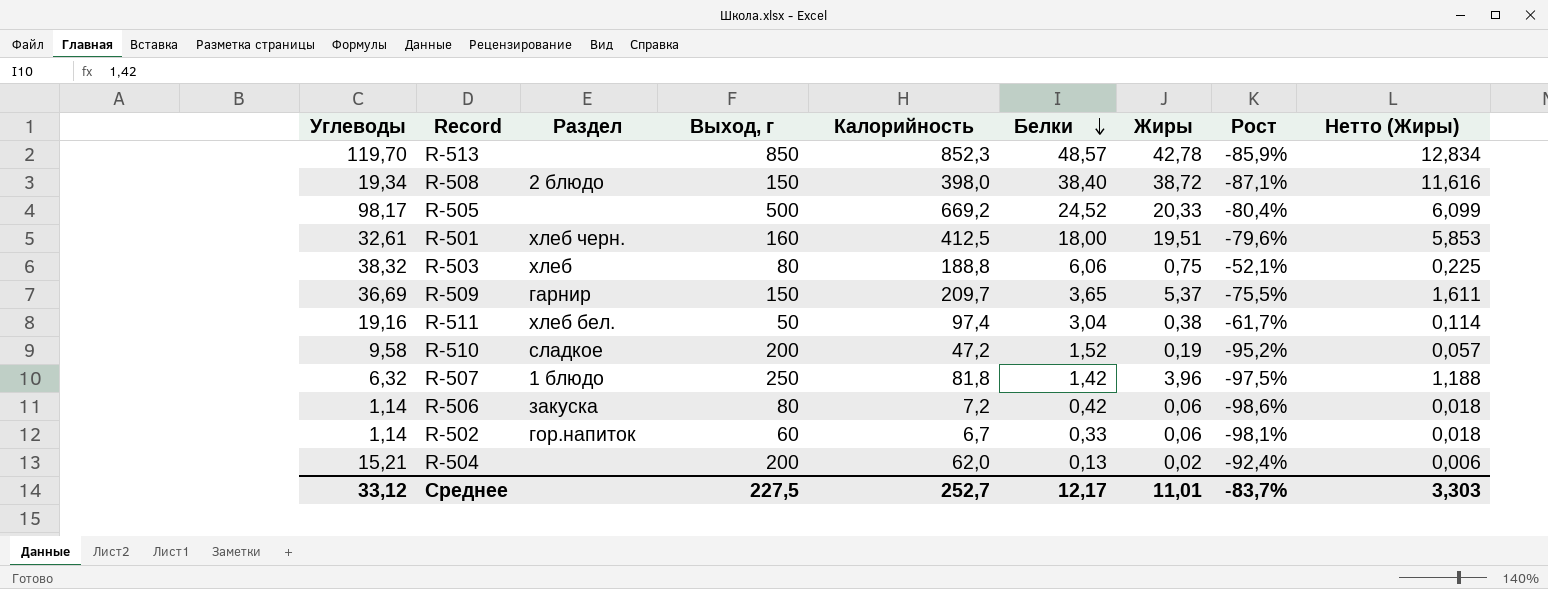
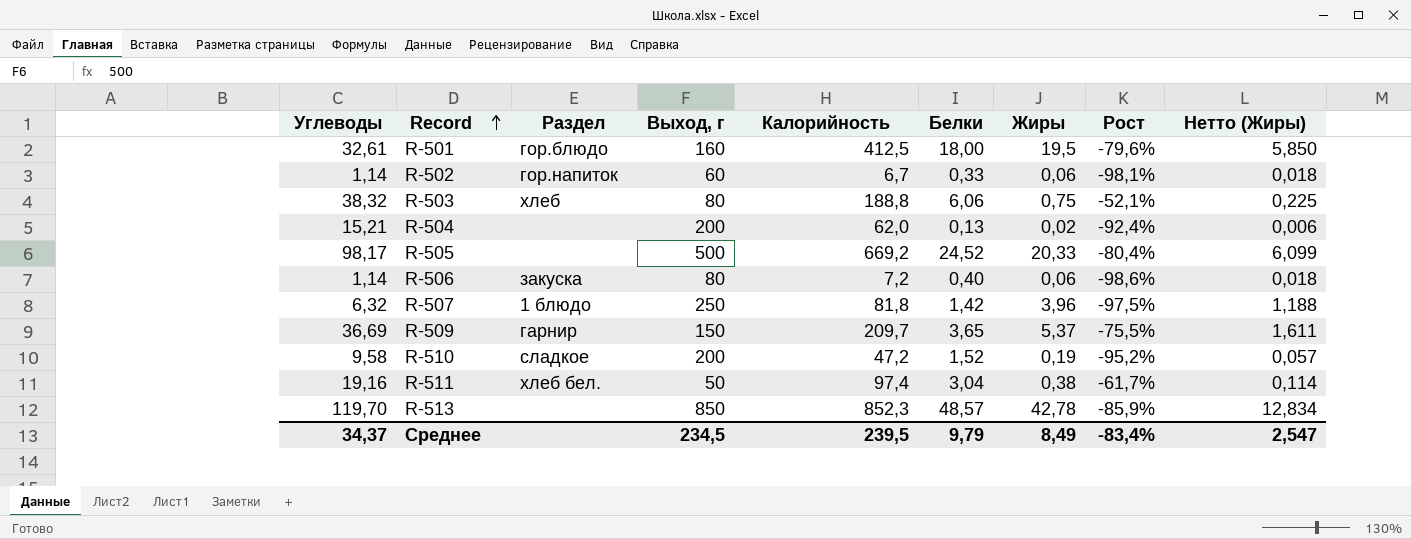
row order: Белки descending -> Record ascending
row R-508: 19,34 | 2 блюдо | 150 | 398,0 | 38,40 | 38,72 | -87,1% | 11,616 -> none
R-501 | Раздел: хлеб черн. -> гор.блюдо
R-501 | Жиры: 19,51 -> 19,5
R-501 | Нетто (Жиры): 5,853 -> 5,850
R-506 | Белки: 0,42 -> 0,40
Среднее | Углеводы: 33,12 -> 34,37
Среднее | Выход, г: 227,5 -> 234,5
Среднее | Калорийность: 252,7 -> 239,5
Среднее | Белки: 12,17 -> 9,79
Среднее | Жиры: 11,01 -> 8,49
Среднее | Рост: -83,7% -> -83,4%
Среднее | Нетто (Жиры): 3,303 -> 2,547

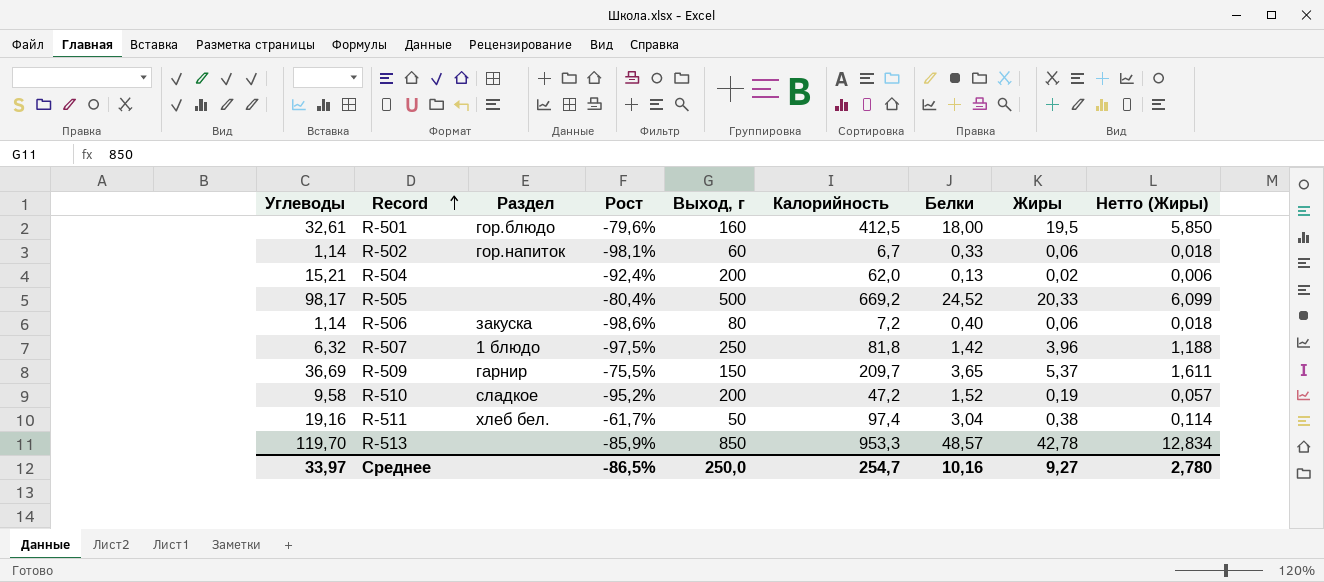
column Рост | position: 8 -> 4
row R-503: 38,32 | хлеб | 80 | 188,8 | 6,06 | 0,75 | -52,1% | 0,225 -> none
R-513 | Калорийность: 852,3 -> 953,3
Среднее | Углеводы: 34,37 -> 33,97
Среднее | Рост: -83,4% -> -86,5%
Среднее | Выход, г: 234,5 -> 250,0
Среднее | Калорийность: 239,5 -> 254,7
Среднее | Белки: 9,79 -> 10,16
Среднее | Жиры: 8,49 -> 9,27
Среднее | Нетто (Жиры): 2,547 -> 2,780

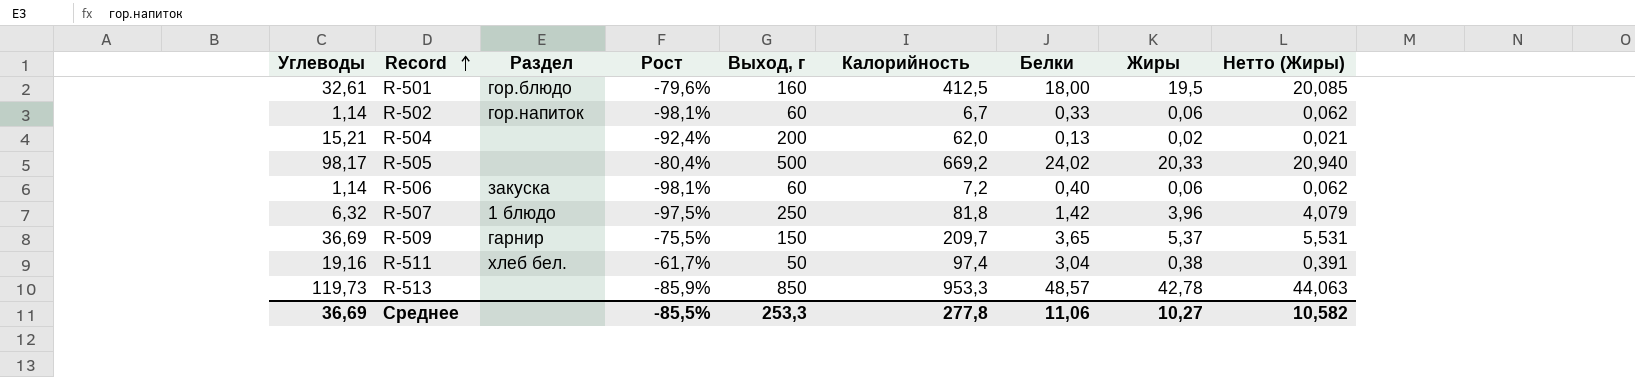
column Нетто (Жиры) | formula: [Жиры] * 0,3 -> [Жиры] * 1,03
row R-510: 9,58 | сладкое | -95,2% | 200 | 47,2 | 1,52 | 0,19 | 0,057 -> none
R-505 | Белки: 24,52 -> 24,02
R-506 | Рост: -98,6% -> -98,1%
R-506 | Выход, г: 80 -> 60
R-513 | Углеводы: 119,70 -> 119,73
Среднее | Углеводы: 33,97 -> 36,69
Среднее | Рост: -86,5% -> -85,5%
Среднее | Выход, г: 250,0 -> 253,3
Среднее | Калорийность: 254,7 -> 277,8
Среднее | Белки: 10,16 -> 11,06
Среднее | Жиры: 9,27 -> 10,27
Среднее | Нетто (Жиры): 2,780 -> 10,582

